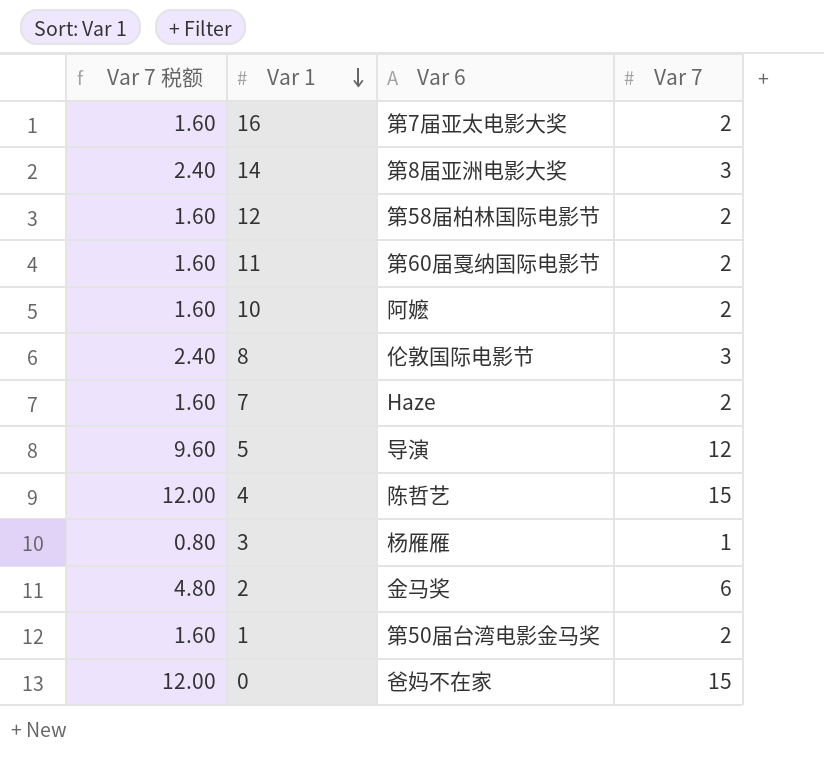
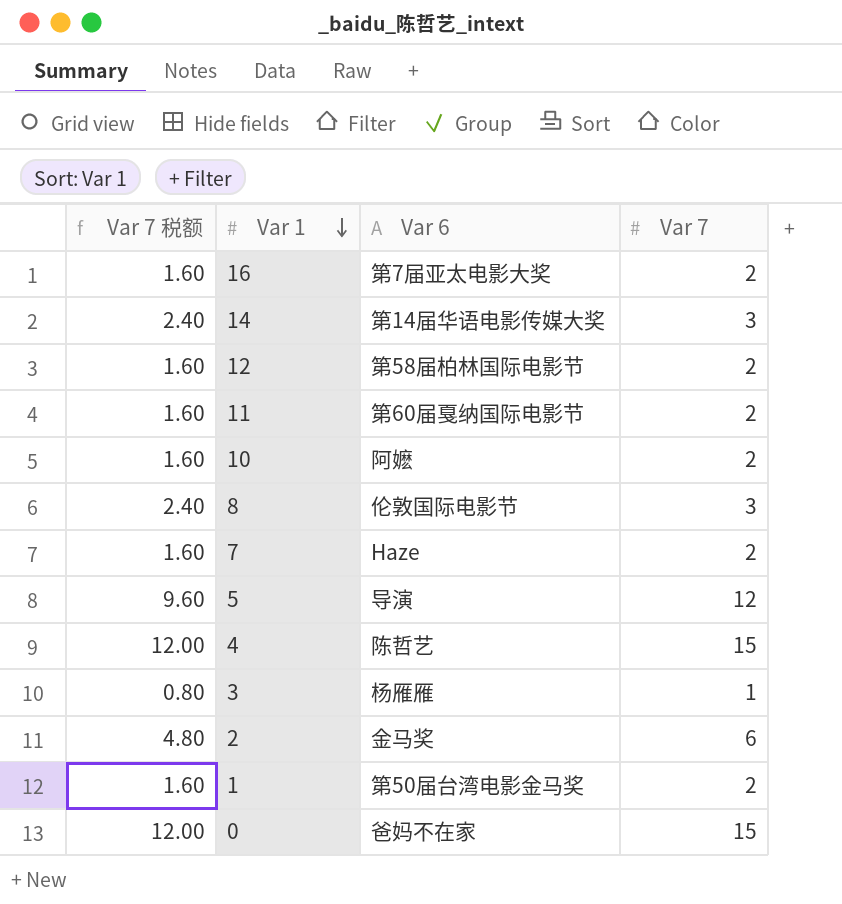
14 | Var 6: 第8届亚洲电影大奖 -> 第14届华语电影传媒大奖

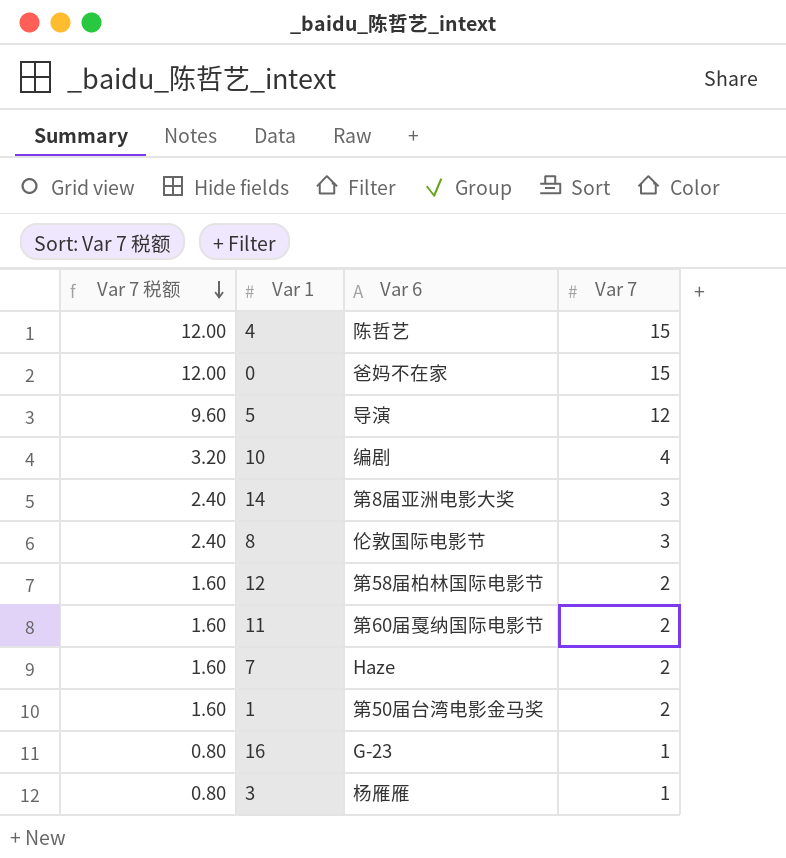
row order: Var 1 descending -> Var 7 税额 descending
row 2: 4.80 | 金马奖 | 6 -> none
10 | Var 7 税额: 1.60 -> 3.20
10 | Var 6: 阿嬷 -> 编剧
10 | Var 7: 2 -> 4
14 | Var 6: 第14届华语电影传媒大奖 -> 第8届亚洲电影大奖
16 | Var 7 税额: 1.60 -> 0.80
16 | Var 6: 第7届亚太电影大奖 -> G-23
16 | Var 7: 2 -> 1

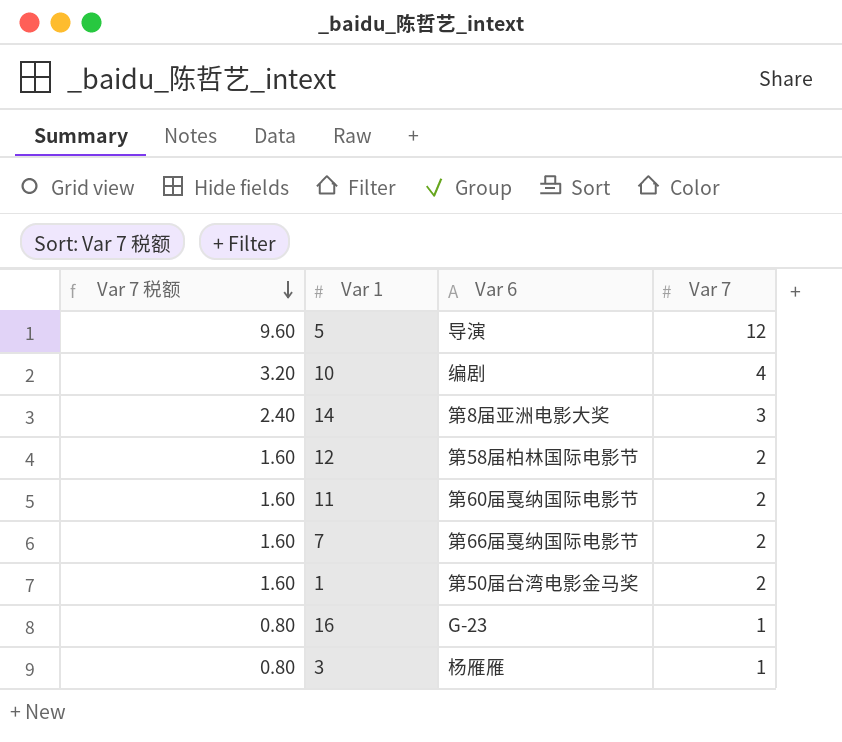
row 4: 12.00 | 陈哲艺 | 15 -> none
row 0: 12.00 | 爸妈不在家 | 15 -> none
row 8: 2.40 | 伦敦国际电影节 | 3 -> none
7 | Var 6: Haze -> 第66届戛纳国际电影节

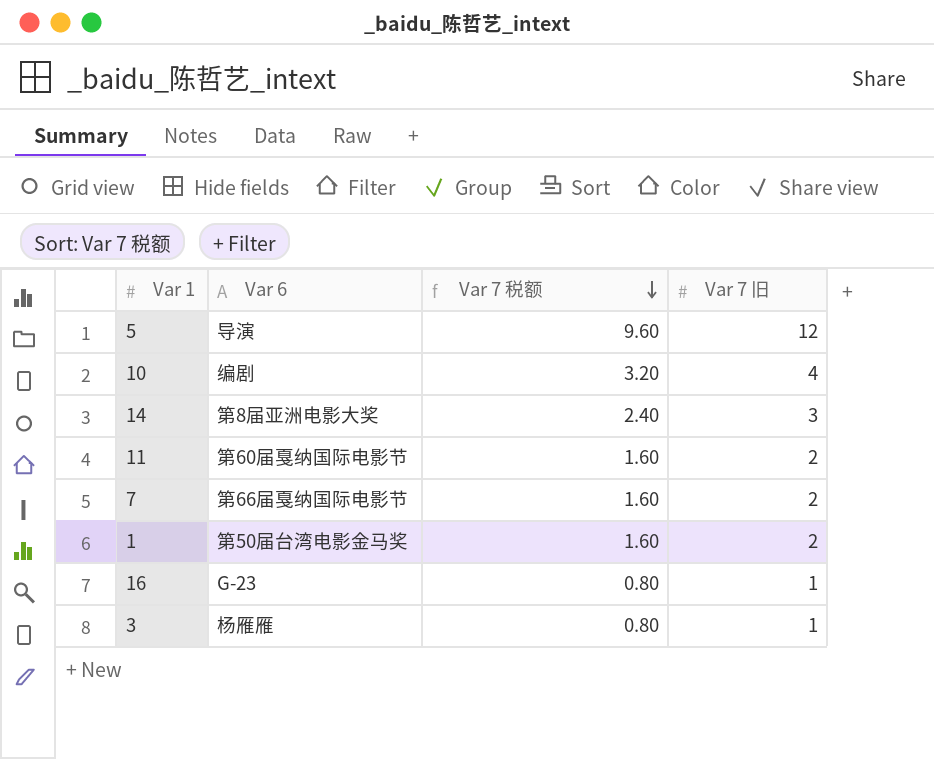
column Var 7 税额 | position: 1 -> 3
column name: Var 7 -> Var 7 旧
row 12: 1.60 | 第58届柏林国际电影节 | 2 -> none

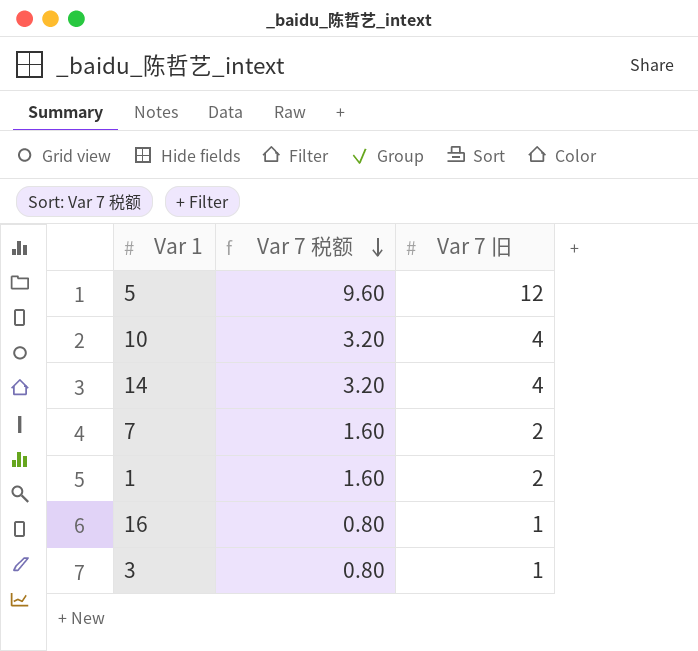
column Var 6 | position: 2 -> none
row 11: 第60届戛纳国际电影节 | 1.60 | 2 -> none
14 | Var 7 税额: 2.40 -> 3.20
14 | Var 7 旧: 3 -> 4

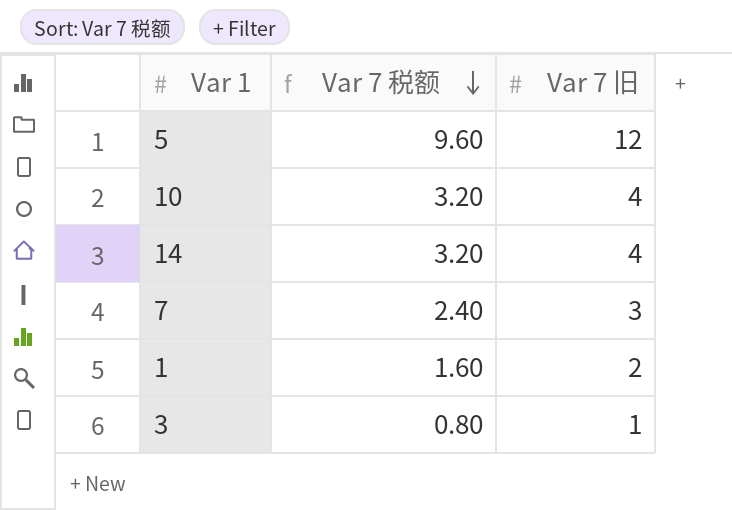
row 16: 0.80 | 1 -> none
7 | Var 7 税额: 1.60 -> 2.40
7 | Var 7 旧: 2 -> 3

